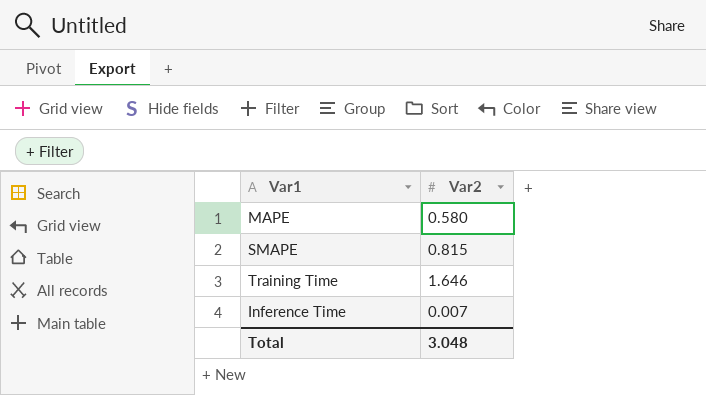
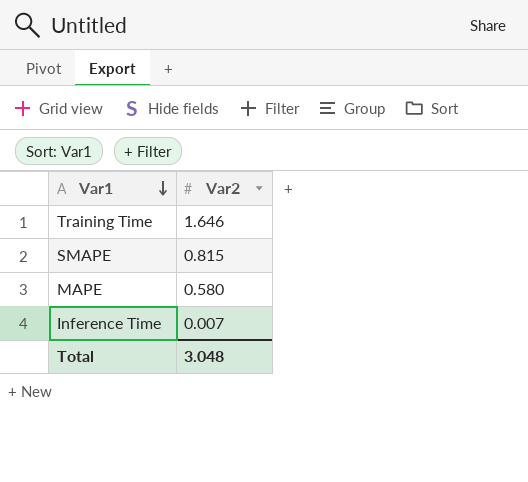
row order: none -> Var1 descending

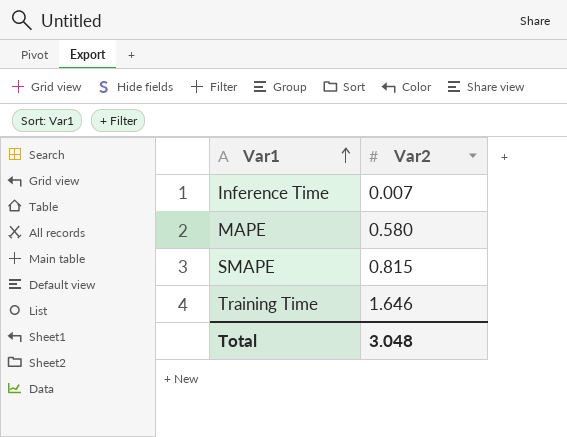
row order: Var1 descending -> Var1 ascending

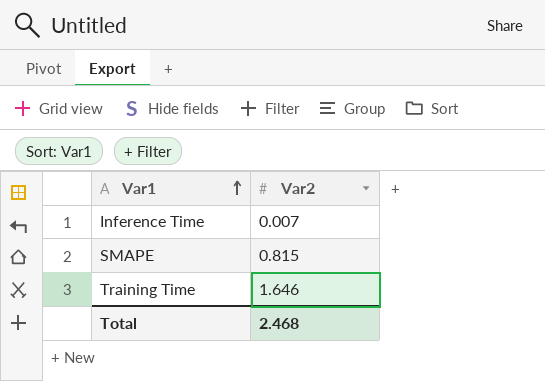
row MAPE: 0.580 -> none
Total | Var2: 3.048 -> 2.468

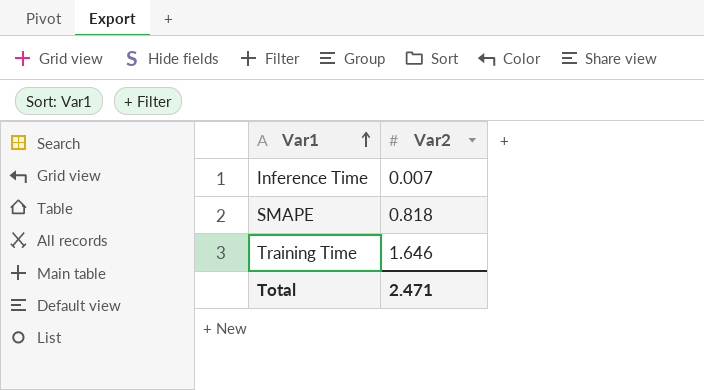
SMAPE | Var2: 0.815 -> 0.818
Total | Var2: 2.468 -> 2.471

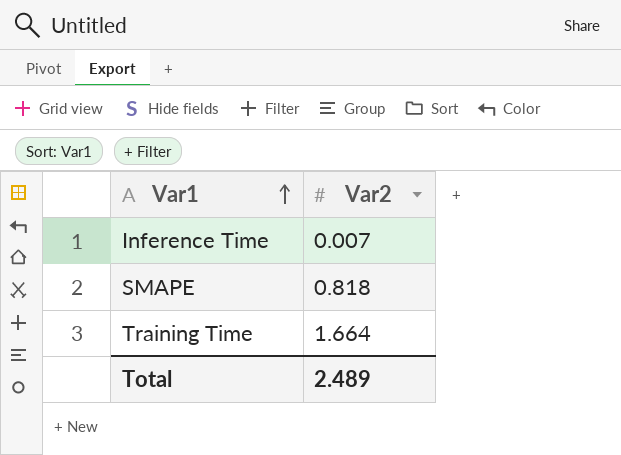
Training Time | Var2: 1.646 -> 1.664
Total | Var2: 2.471 -> 2.489

